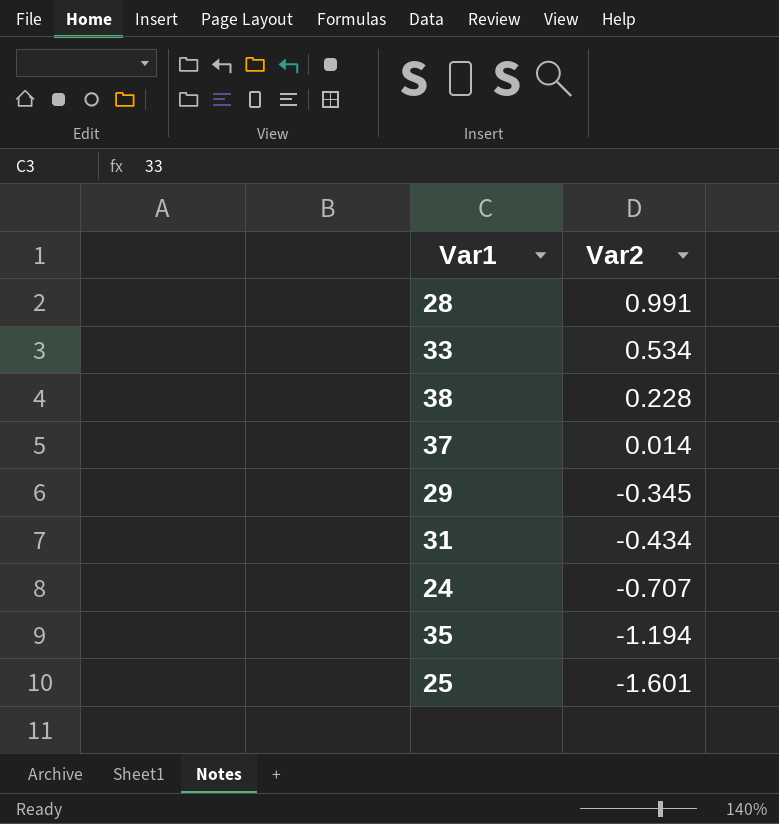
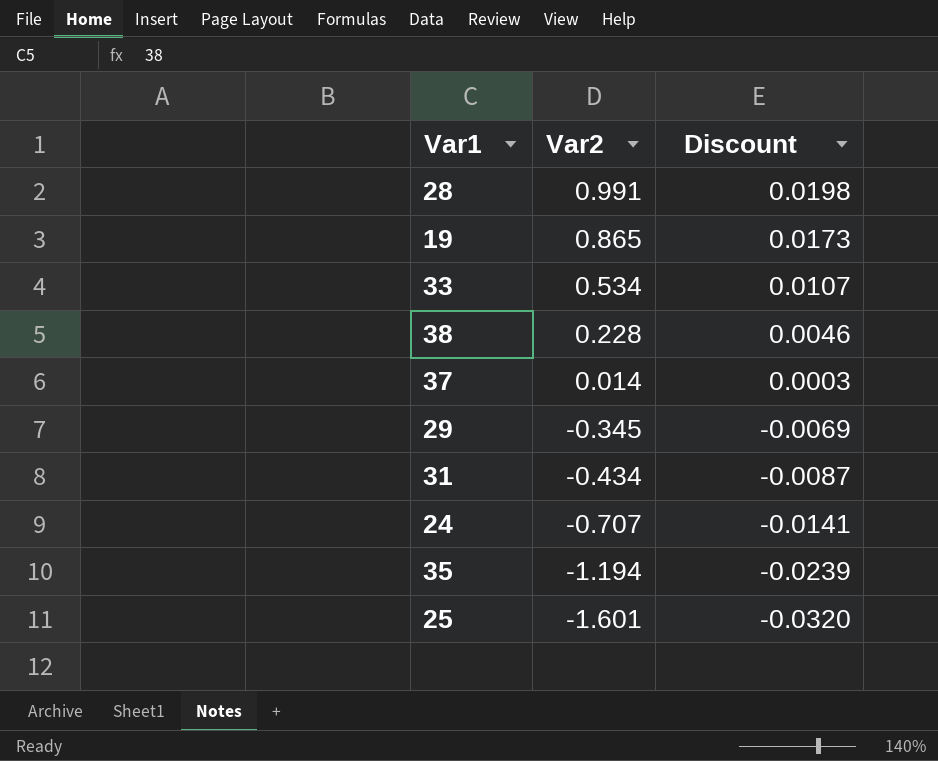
column Discount | formula: none -> [Var2] * 0.02
row 19: none -> 0.865 | 0.0173

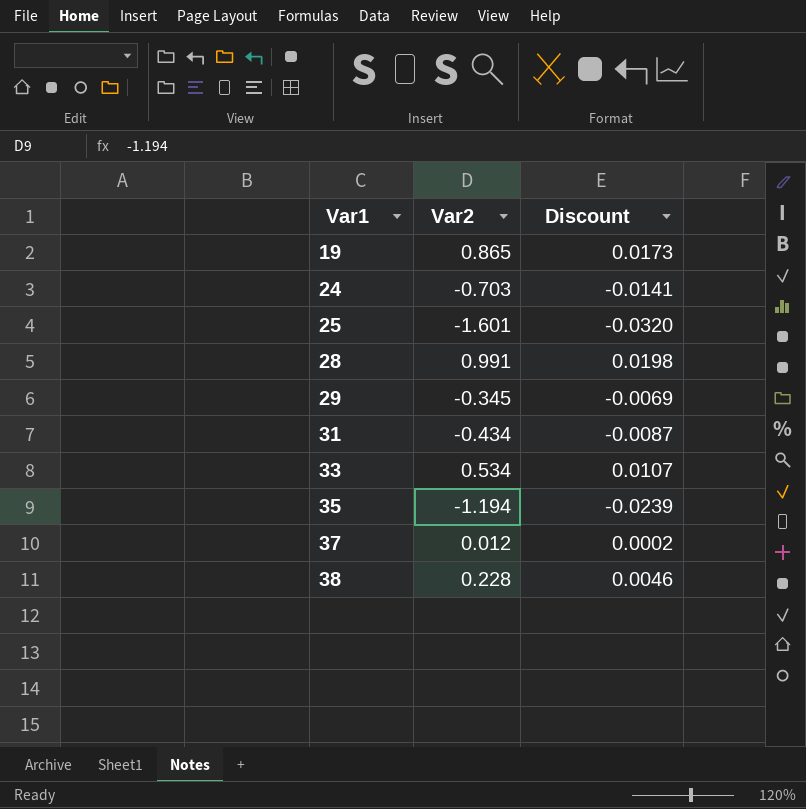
row order: Var2 descending -> Var1 ascending
24 | Var2: -0.707 -> -0.703
37 | Var2: 0.014 -> 0.012
37 | Discount: 0.0003 -> 0.0002

